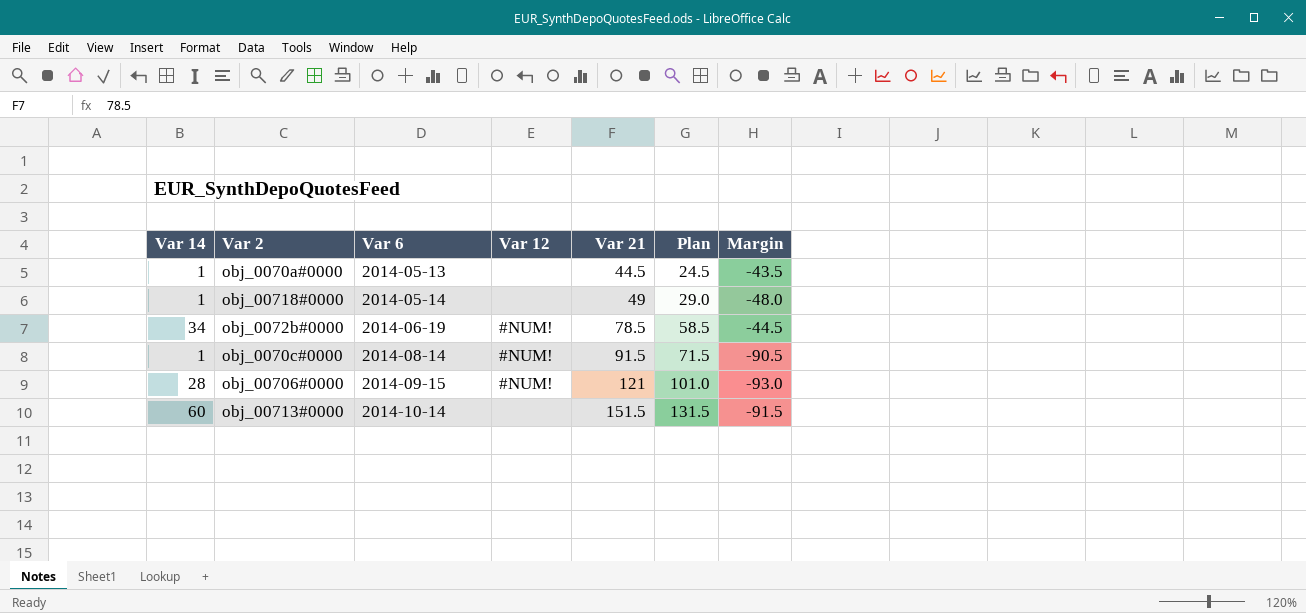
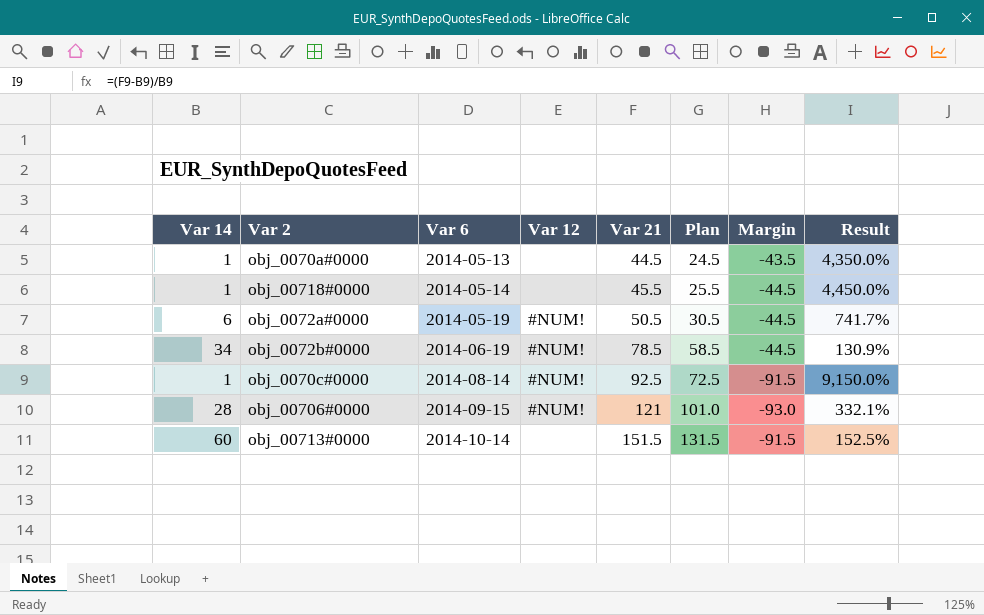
column Result | formula: none -> ([Var 21] - [Var 14]) / [Var 14]
obj_00718#0000 | Var 21: 49 -> 45.5
obj_00718#0000 | Plan: 29.0 -> 25.5
obj_00718#0000 | Margin: -48.0 -> -44.5
row obj_0072a#0000: none -> 6 | 2014-05-19 | #NUM! | 50.5 | 30.5 | -44.5 | 741.7%
obj_0070c#0000 | Var 21: 91.5 -> 92.5
obj_0070c#0000 | Plan: 71.5 -> 72.5
obj_0070c#0000 | Margin: -90.5 -> -91.5

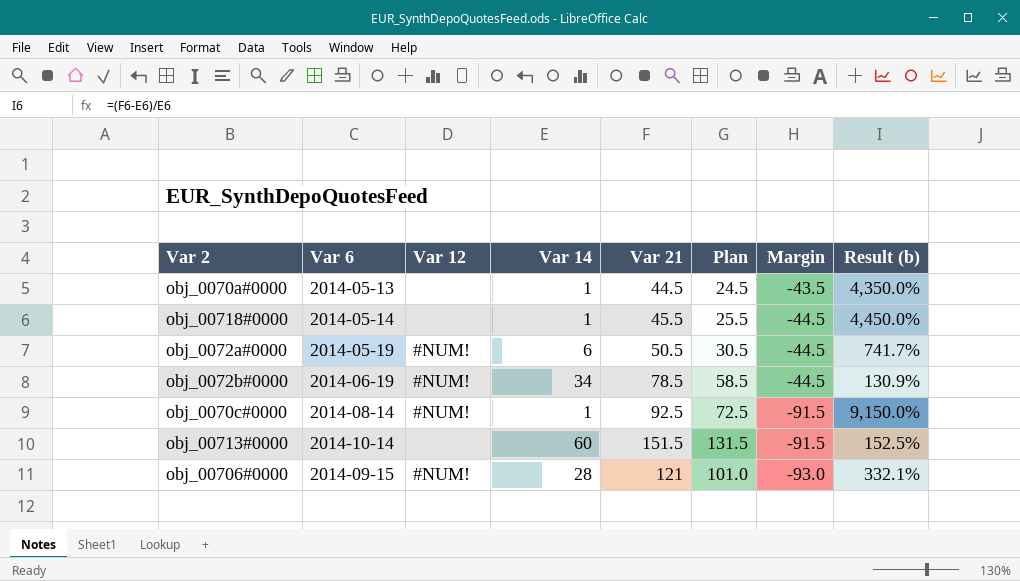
row order: Var 6 ascending -> Margin descending
column Var 14 | position: 1 -> 4
column name: Result -> Result (b)

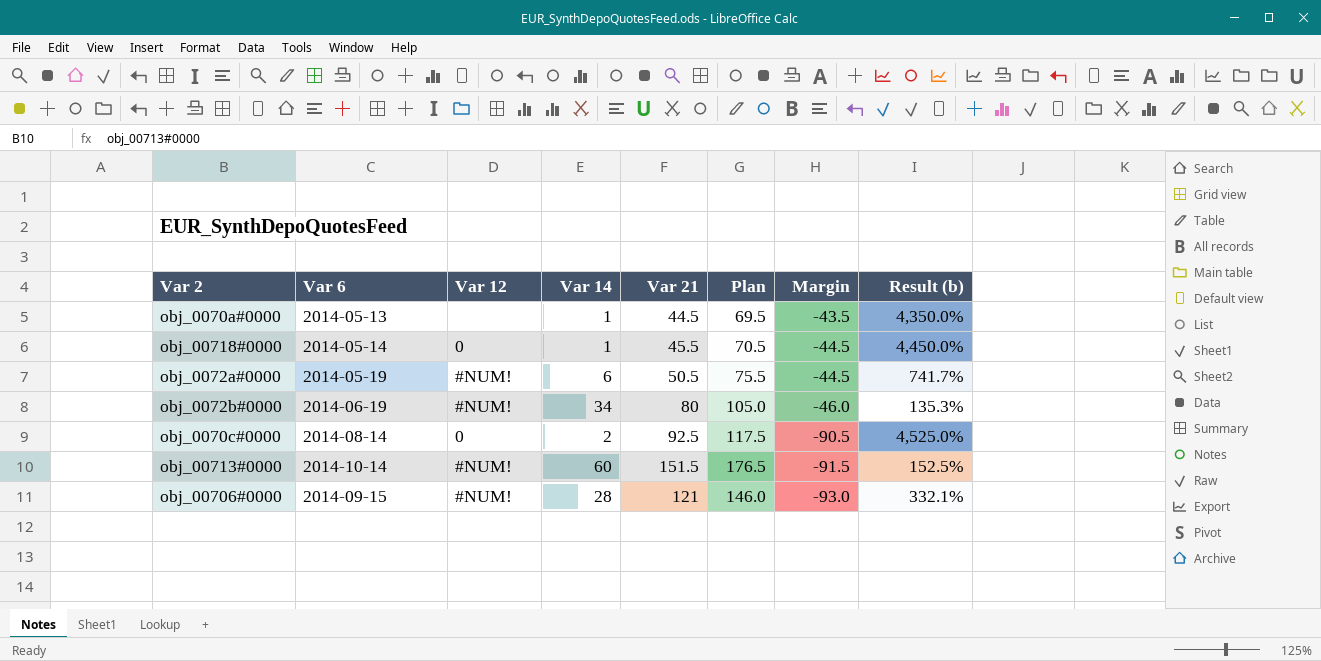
column Plan | formula: [Var 21] - 20 -> [Var 21] + 25
obj_00718#0000 | Var 12: none -> 0
obj_0072b#0000 | Var 21: 78.5 -> 80
obj_0072b#0000 | Margin: -44.5 -> -46.0
obj_0072b#0000 | Result (b): 130.9% -> 135.3%
obj_0070c#0000 | Var 12: #NUM! -> 0
obj_0070c#0000 | Var 14: 1 -> 2
obj_0070c#0000 | Margin: -91.5 -> -90.5
obj_0070c#0000 | Result (b): 9,150.0% -> 4,525.0%
obj_00713#0000 | Var 12: none -> #NUM!

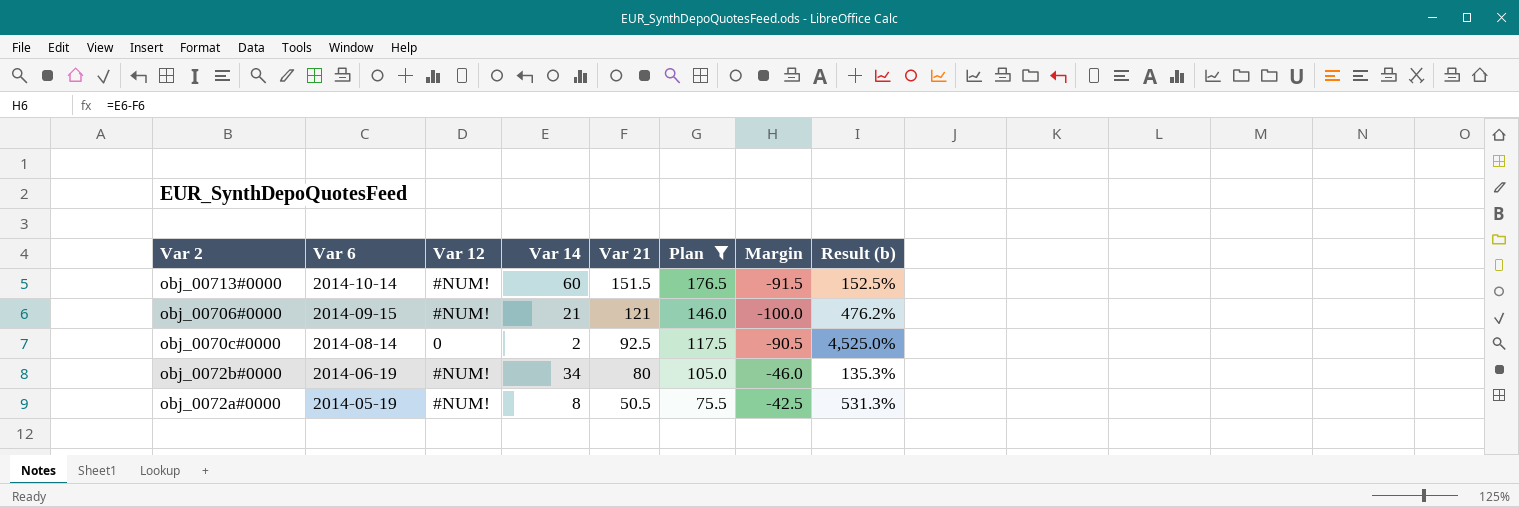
filter: none -> Plan >= 75.5
row order: Margin descending -> Var 6 descending
obj_00706#0000 | Var 14: 28 -> 21
obj_00706#0000 | Margin: -93.0 -> -100.0
obj_00706#0000 | Result (b): 332.1% -> 476.2%
obj_0072a#0000 | Var 14: 6 -> 8
obj_0072a#0000 | Margin: -44.5 -> -42.5
obj_0072a#0000 | Result (b): 741.7% -> 531.3%

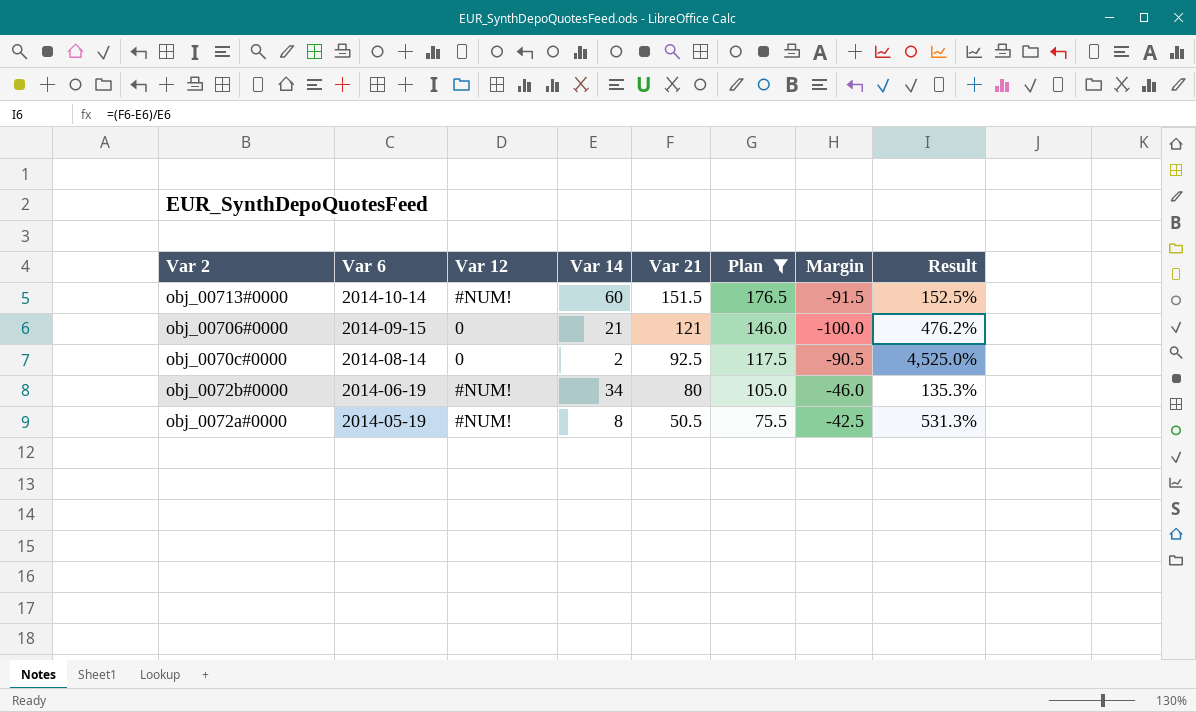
column name: Result (b) -> Result
obj_00706#0000 | Var 12: #NUM! -> 0

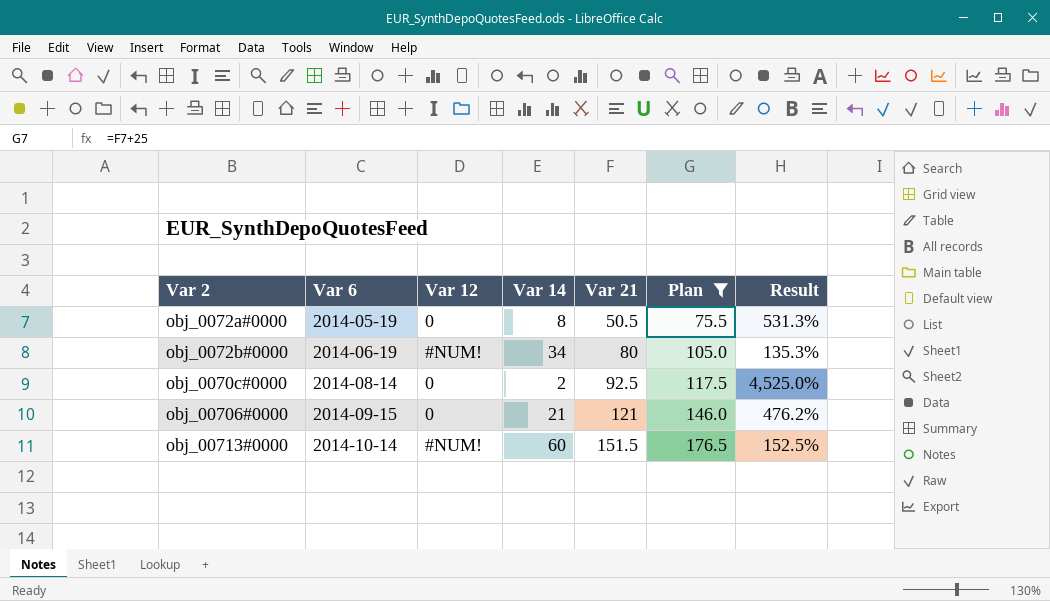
row order: Var 6 descending -> Var 6 ascending
column Margin | formula: [Var 14] - [Var 21] -> none
obj_0072a#0000 | Var 12: #NUM! -> 0

